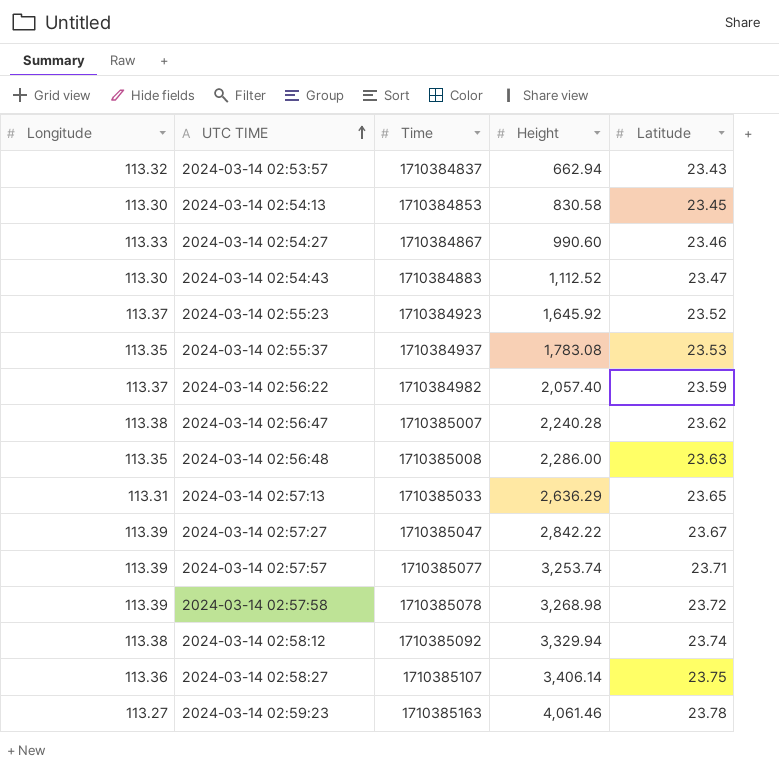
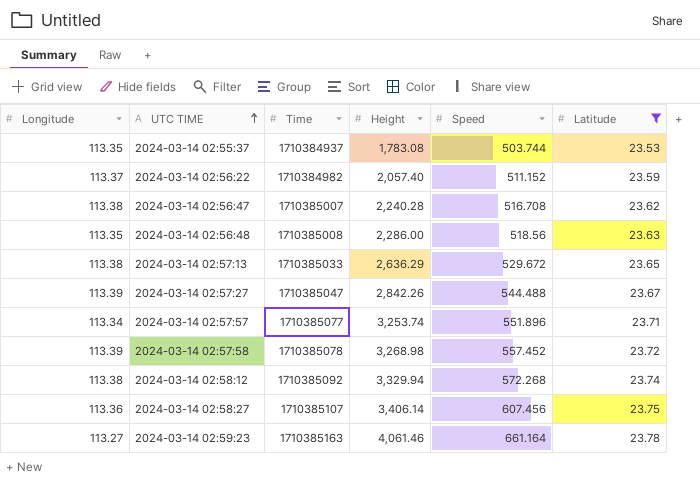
filter: none -> Latitude >= 23.53
column Speed | position: none -> 5
2024-03-14 02:57:13 | Longitude: 113.31 -> 113.38
2024-03-14 02:57:27 | Height: 2,842.22 -> 2,842.26
2024-03-14 02:57:57 | Longitude: 113.39 -> 113.34

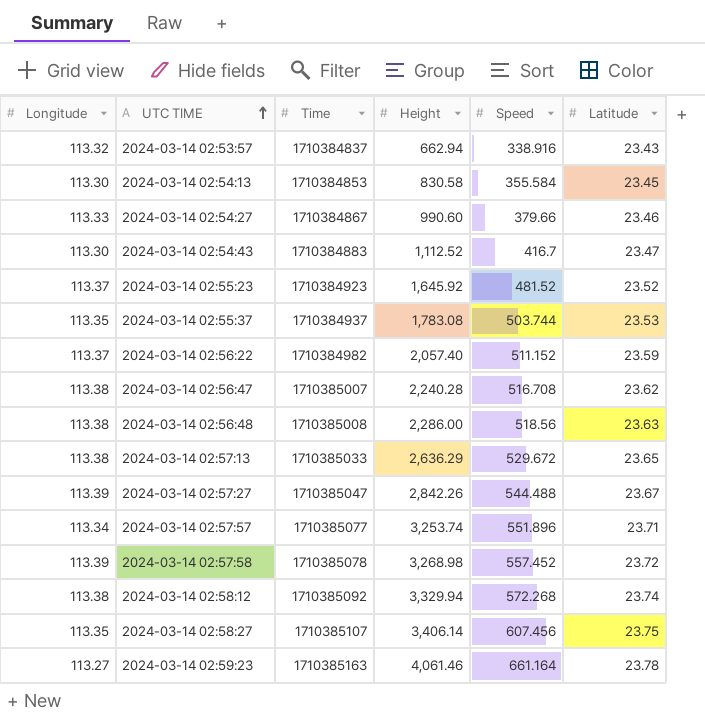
filter: Latitude >= 23.53 -> none
2024-03-14 02:56:48 | Longitude: 113.35 -> 113.38
2024-03-14 02:58:27 | Longitude: 113.36 -> 113.35

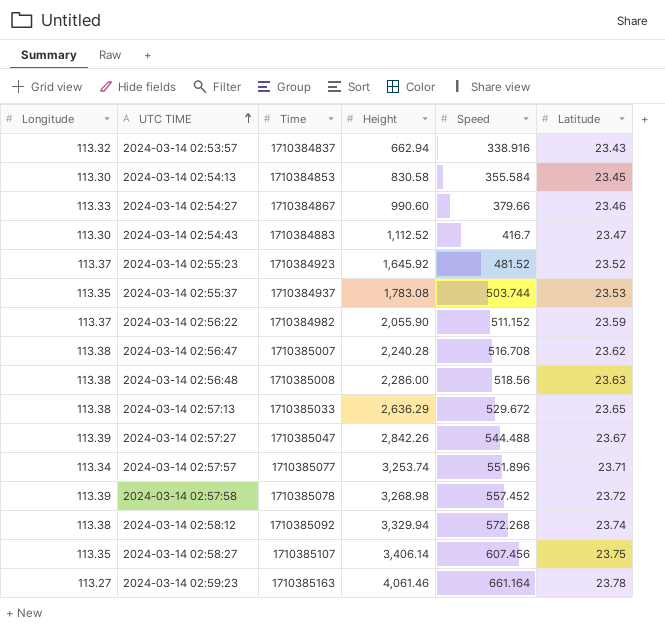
2024-03-14 02:56:22 | Height: 2,057.40 -> 2,055.90

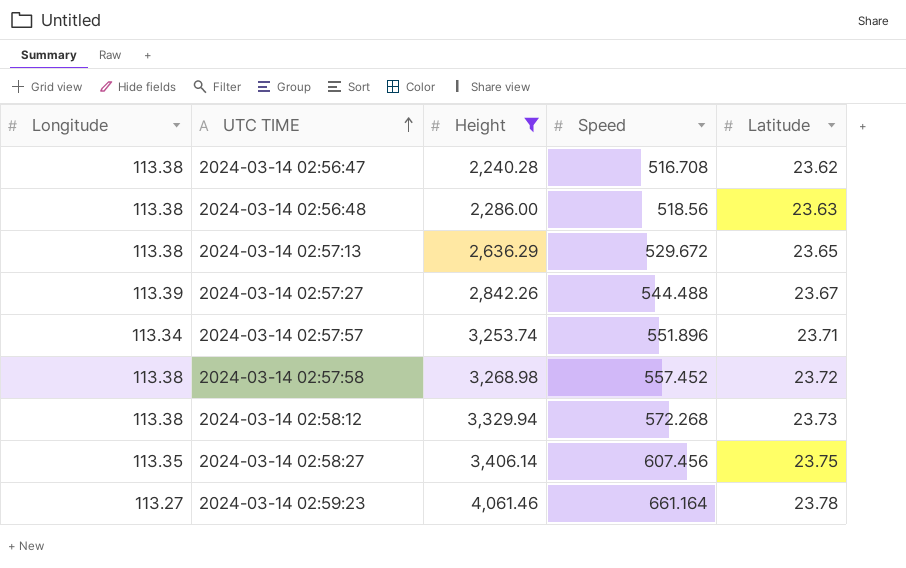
filter: none -> Height >= 2,240.28
column Time | position: 3 -> none
2024-03-14 02:57:58 | Longitude: 113.39 -> 113.38
2024-03-14 02:58:12 | Latitude: 23.74 -> 23.73

